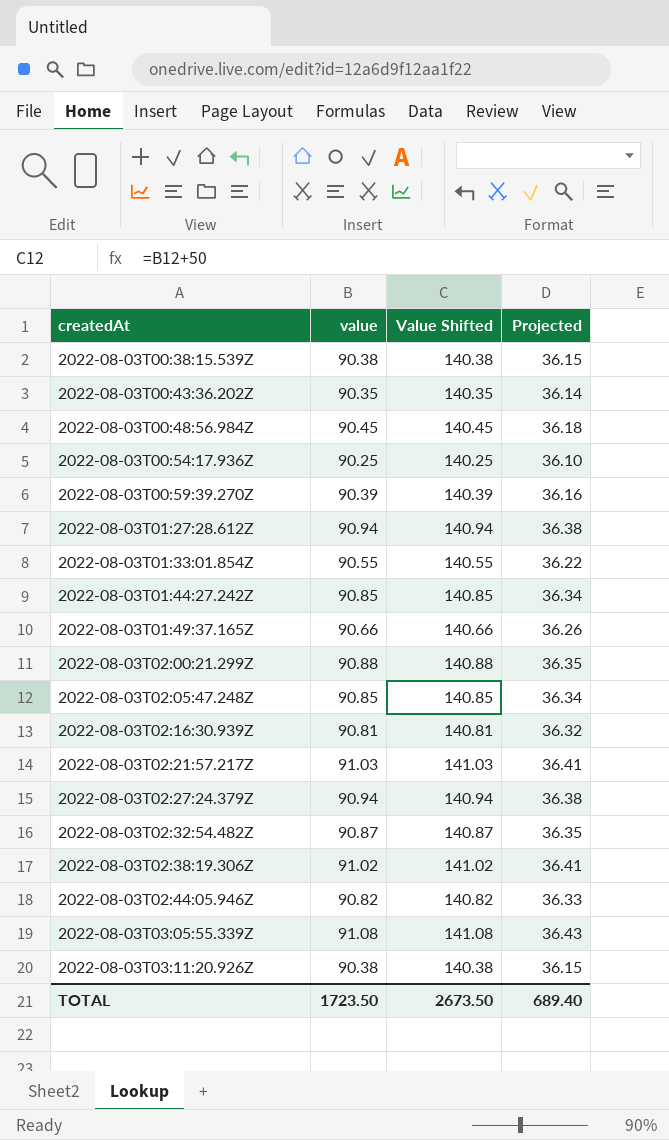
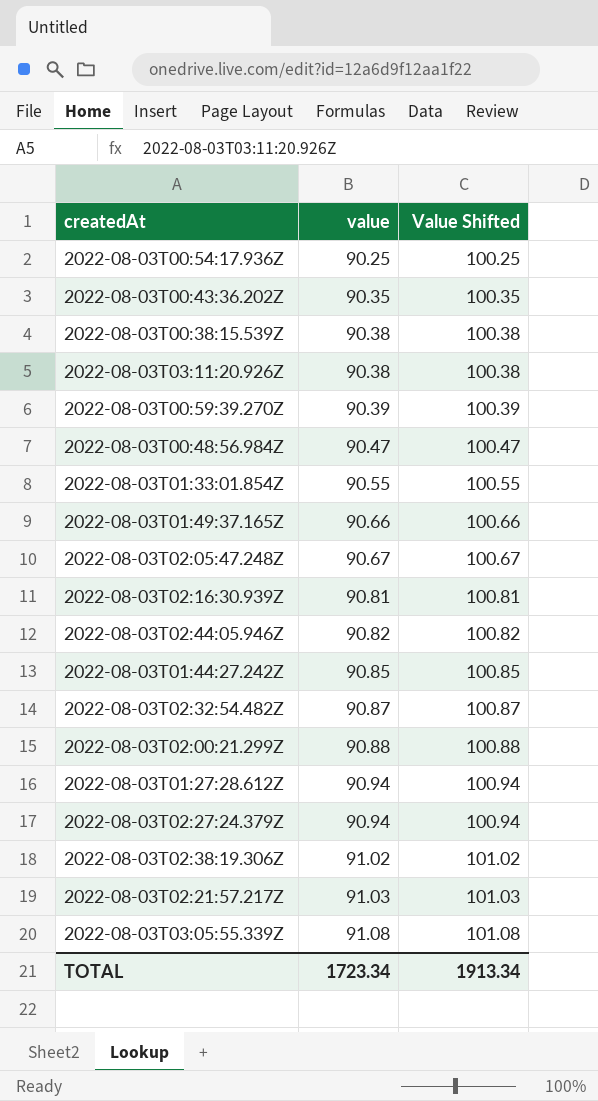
row order: createdAt ascending -> value ascending
column Projected | formula: [value] * 0.4 -> none
column Value Shifted | formula: [value] + 50 -> [value] + 10
2022-08-03T00:48:56.984Z | value: 90.45 -> 90.47
2022-08-03T02:05:47.248Z | value: 90.85 -> 90.67
TOTAL | value: 1723.50 -> 1723.34
TOTAL | Value Shifted: 2673.50 -> 1913.34

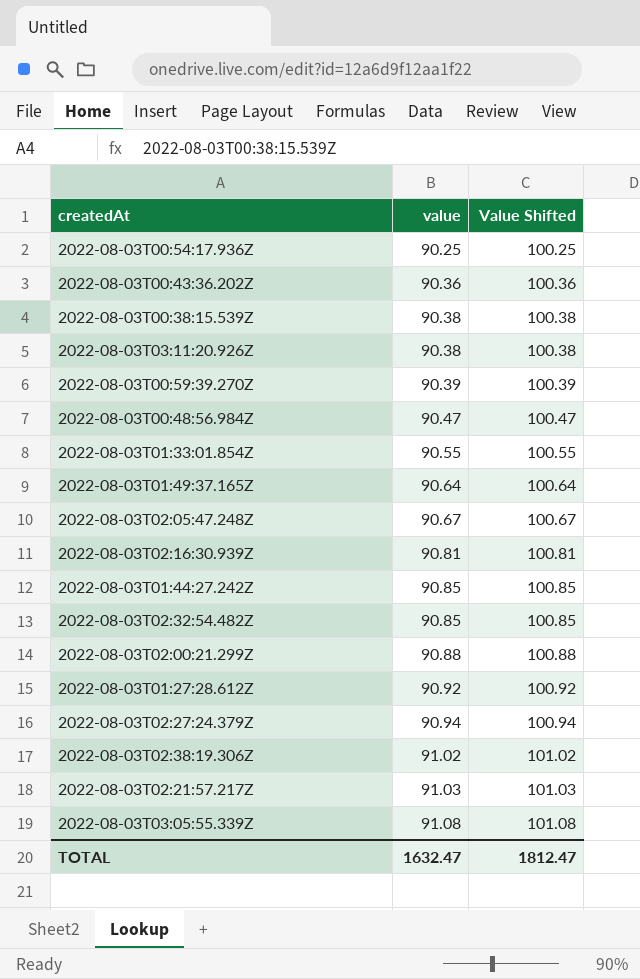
row 2022-08-03T02:44:05.946Z: 90.82 | 100.82 -> none
2022-08-03T00:43:36.202Z | value: 90.35 -> 90.36
2022-08-03T00:43:36.202Z | Value Shifted: 100.35 -> 100.36
2022-08-03T01:49:37.165Z | value: 90.66 -> 90.64
2022-08-03T01:49:37.165Z | Value Shifted: 100.66 -> 100.64
2022-08-03T02:32:54.482Z | value: 90.87 -> 90.85
2022-08-03T02:32:54.482Z | Value Shifted: 100.87 -> 100.85
2022-08-03T01:27:28.612Z | value: 90.94 -> 90.92
2022-08-03T01:27:28.612Z | Value Shifted: 100.94 -> 100.92
TOTAL | value: 1723.34 -> 1632.47
TOTAL | Value Shifted: 1913.34 -> 1812.47

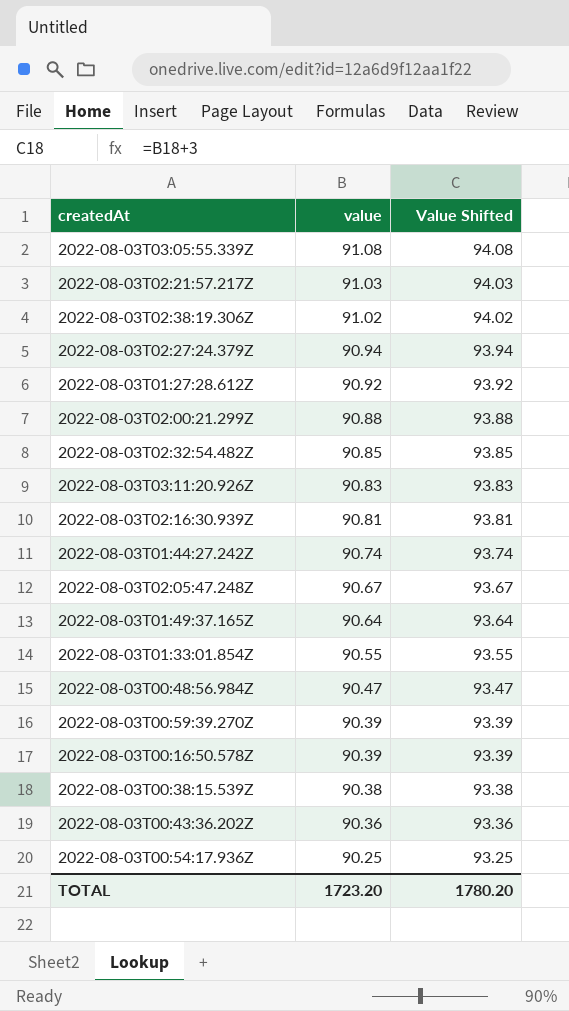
row order: value ascending -> value descending
column Value Shifted | formula: [value] + 10 -> [value] + 3
2022-08-03T03:11:20.926Z | value: 90.38 -> 90.83
2022-08-03T01:44:27.242Z | value: 90.85 -> 90.74
row 2022-08-03T00:16:50.578Z: none -> 90.39 | 93.39
TOTAL | value: 1632.47 -> 1723.20
TOTAL | Value Shifted: 1812.47 -> 1780.20

